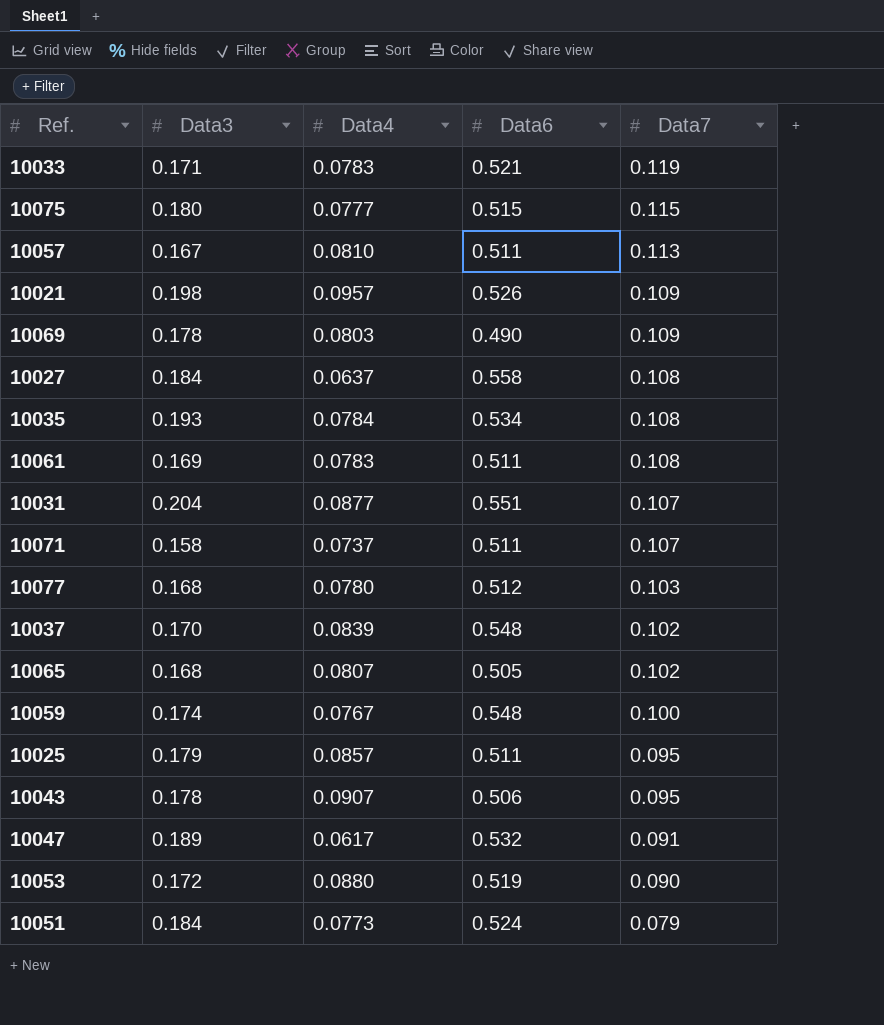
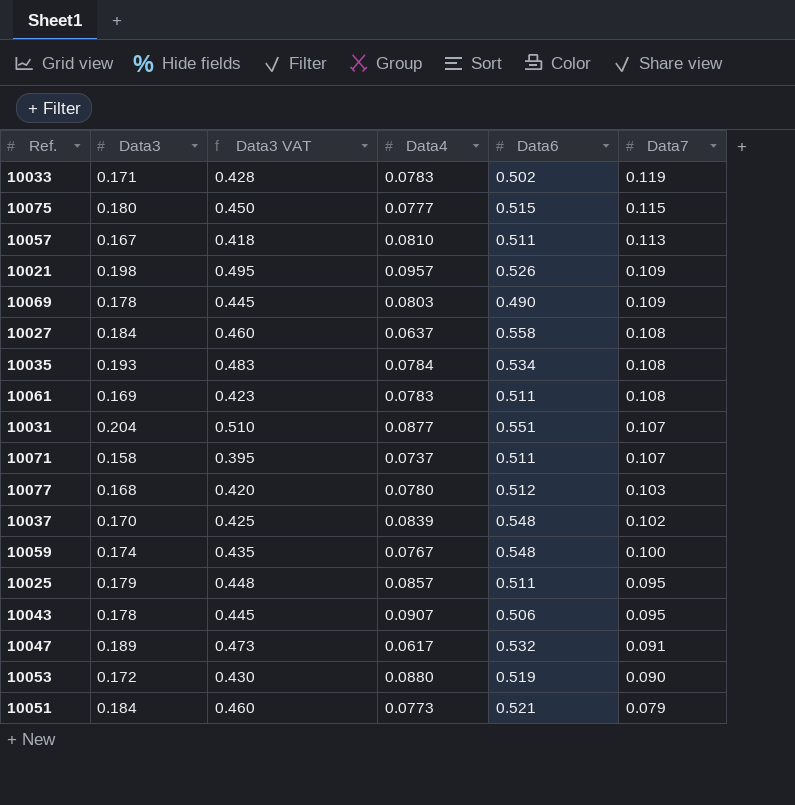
column Data3 VAT | formula: none -> [Data3] * 2.5
row 10065: 0.168 | 0.0807 | 0.505 | 0.102 -> none
10033 | Data6: 0.521 -> 0.502
10051 | Data6: 0.524 -> 0.521

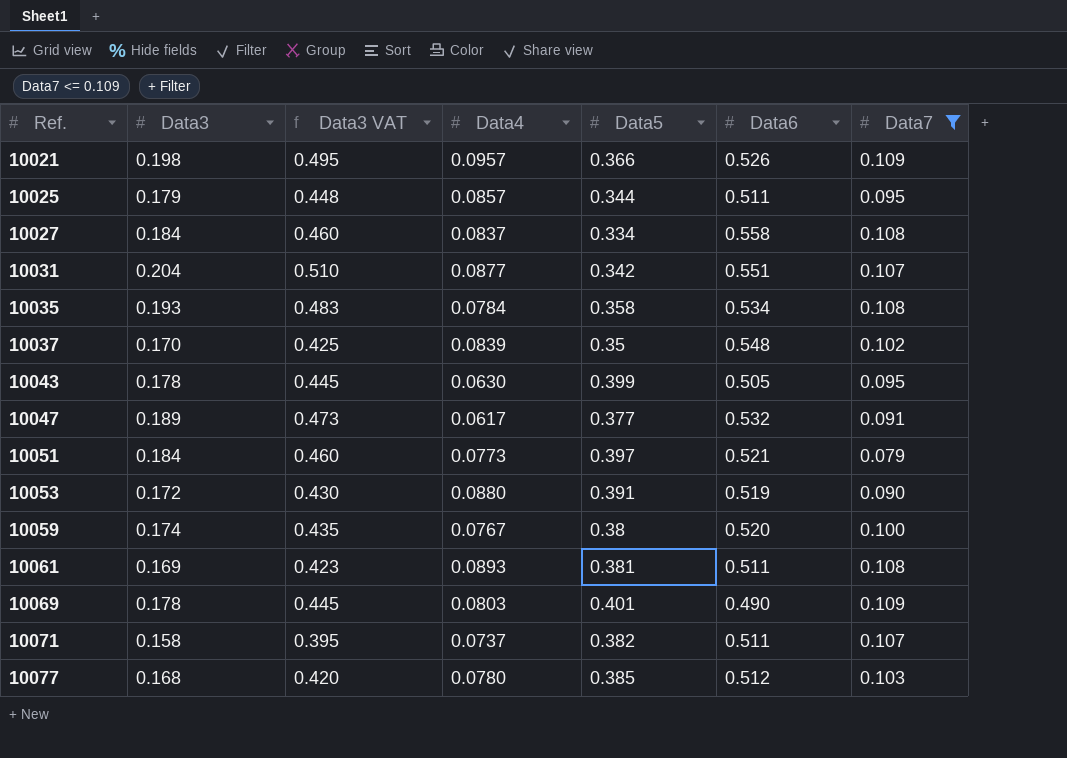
filter: none -> Data7 <= 0.109
row order: Data7 descending -> Ref. ascending
column Data5 | position: none -> 5
10027 | Data4: 0.0637 -> 0.0837
10043 | Data4: 0.0907 -> 0.0630
10043 | Data6: 0.506 -> 0.505
10059 | Data6: 0.548 -> 0.520
10061 | Data4: 0.0783 -> 0.0893

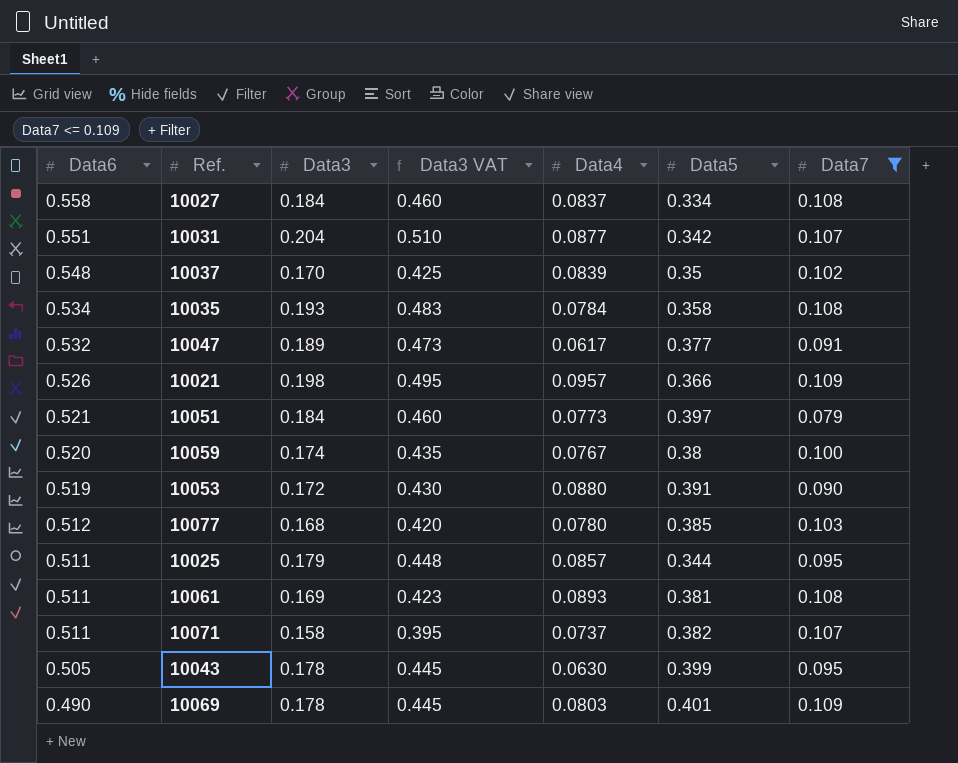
row order: Ref. ascending -> Data6 descending
column Data6 | position: 6 -> 1

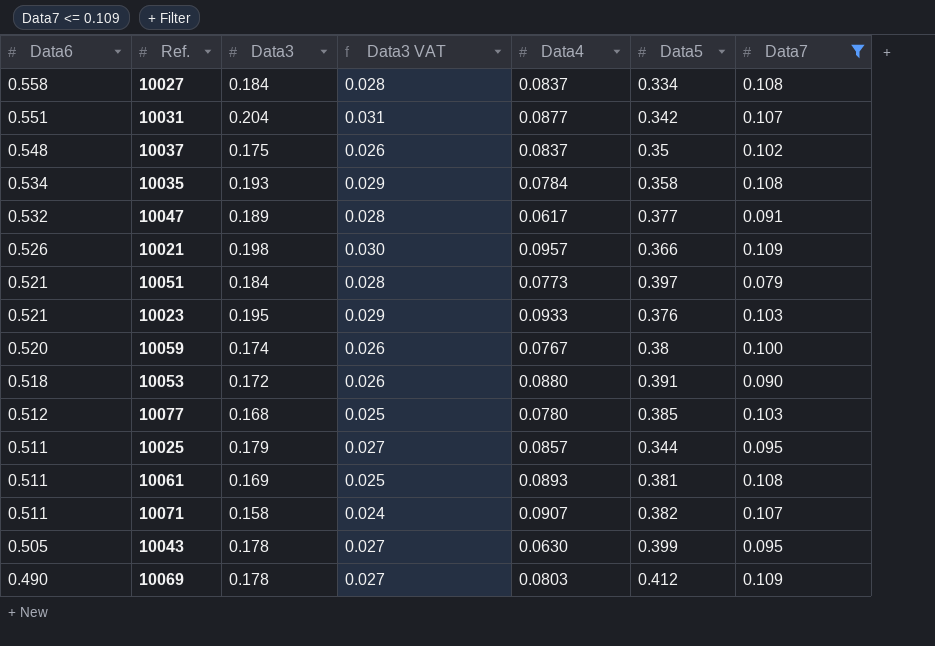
column Data3 VAT | formula: [Data3] * 2.5 -> [Data3] * 0.15
10037 | Data3: 0.170 -> 0.175
10037 | Data4: 0.0839 -> 0.0837
row 10023: none -> 0.521 | 0.195 | 0.029 | 0.0933 | 0.376 | 0.103
10053 | Data6: 0.519 -> 0.518
10071 | Data4: 0.0737 -> 0.0907
10069 | Data5: 0.401 -> 0.412

